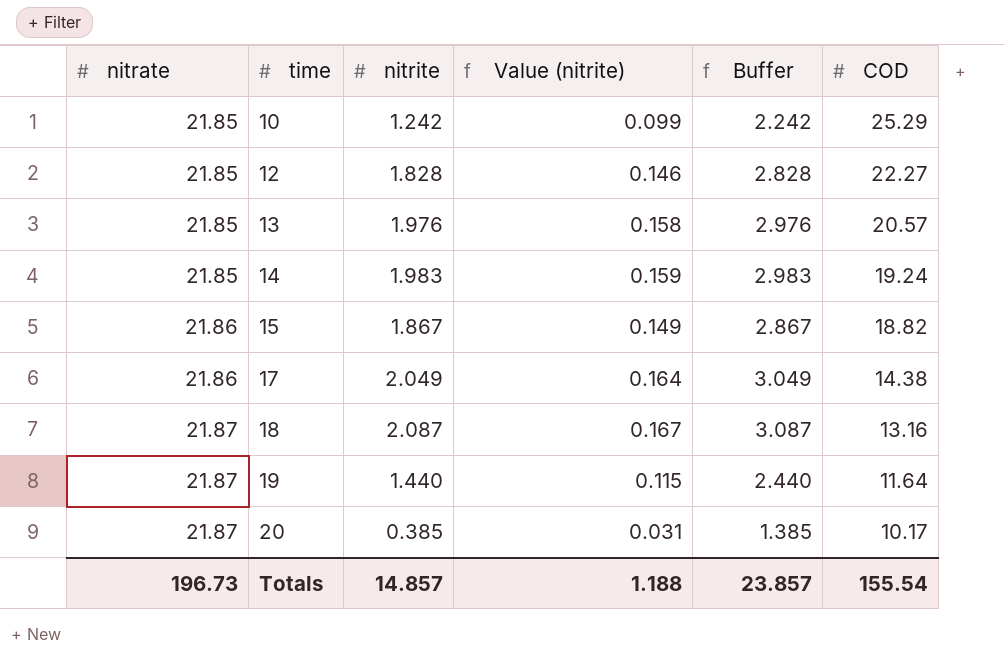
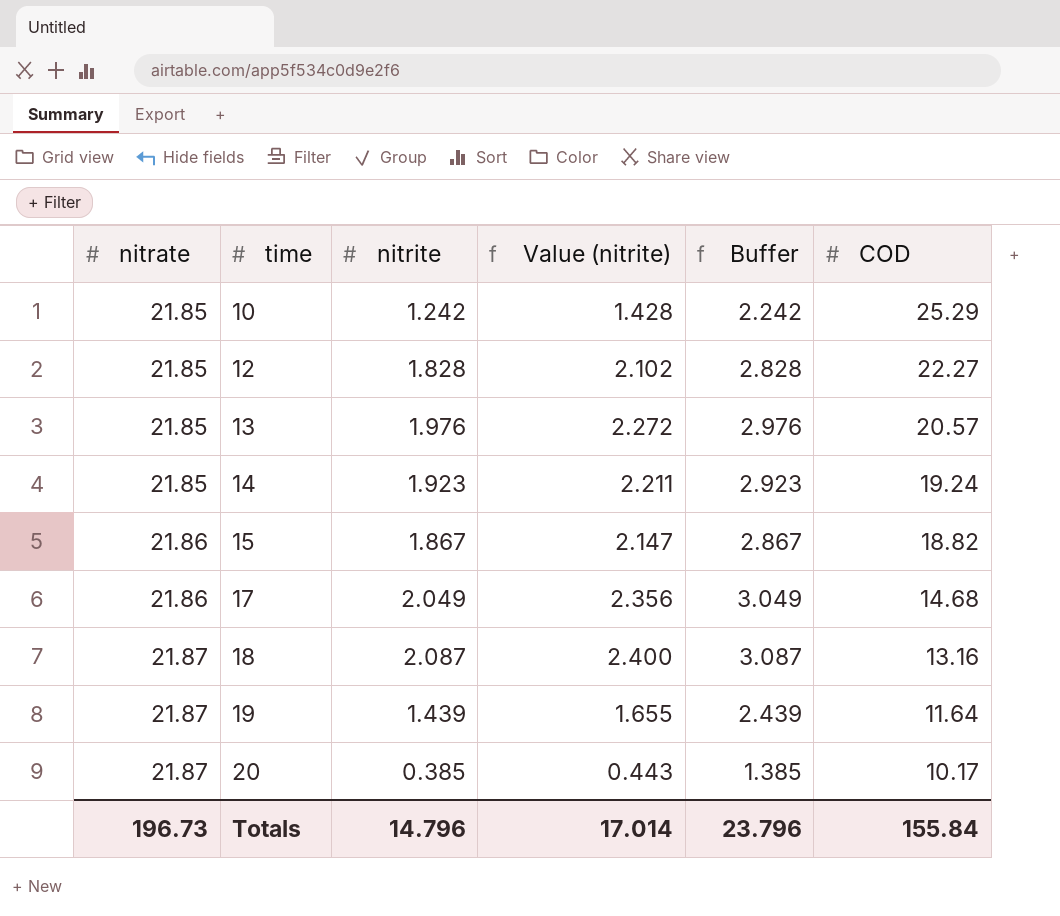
column Value (nitrite) | formula: [nitrite] * 0.08 -> [nitrite] * 1.15
14 | nitrite: 1.983 -> 1.923
14 | Buffer: 2.983 -> 2.923
17 | COD: 14.38 -> 14.68
19 | nitrite: 1.440 -> 1.439
19 | Buffer: 2.440 -> 2.439
Totals | nitrite: 14.857 -> 14.796
Totals | Value (nitrite): 1.188 -> 17.014
Totals | Buffer: 23.857 -> 23.796
Totals | COD: 155.54 -> 155.84

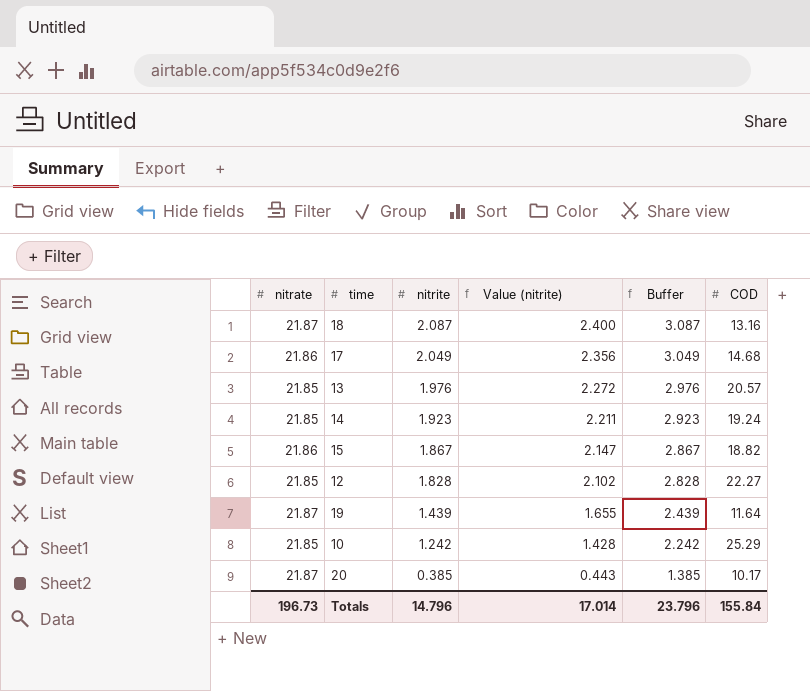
row order: nitrate ascending -> nitrite descending

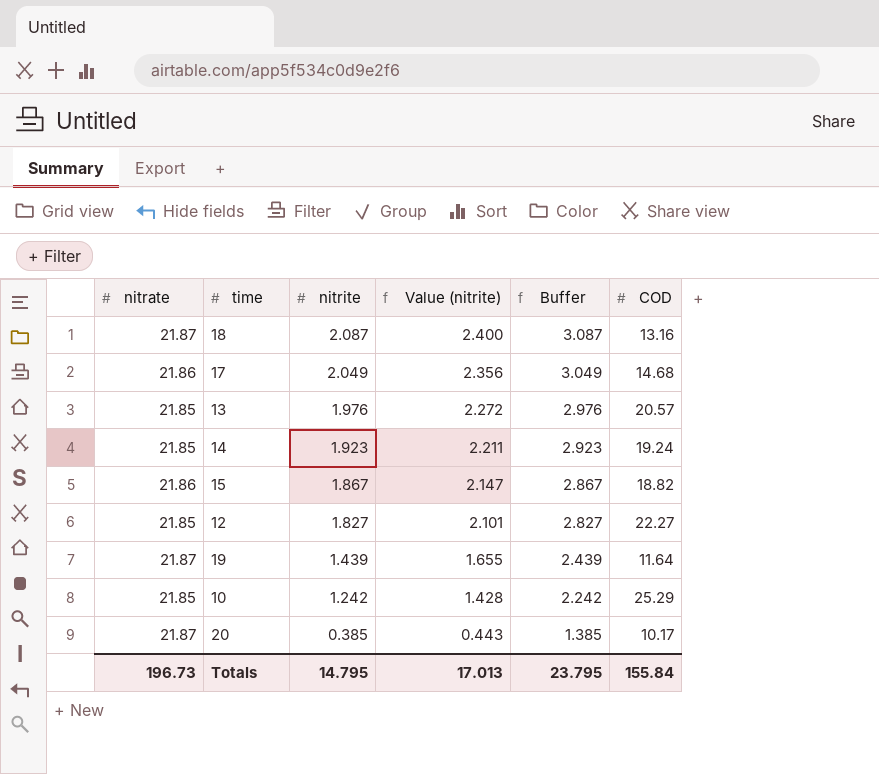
12 | nitrite: 1.828 -> 1.827
12 | Value (nitrite): 2.102 -> 2.101
12 | Buffer: 2.828 -> 2.827
Totals | nitrite: 14.796 -> 14.795
Totals | Value (nitrite): 17.014 -> 17.013
Totals | Buffer: 23.796 -> 23.795

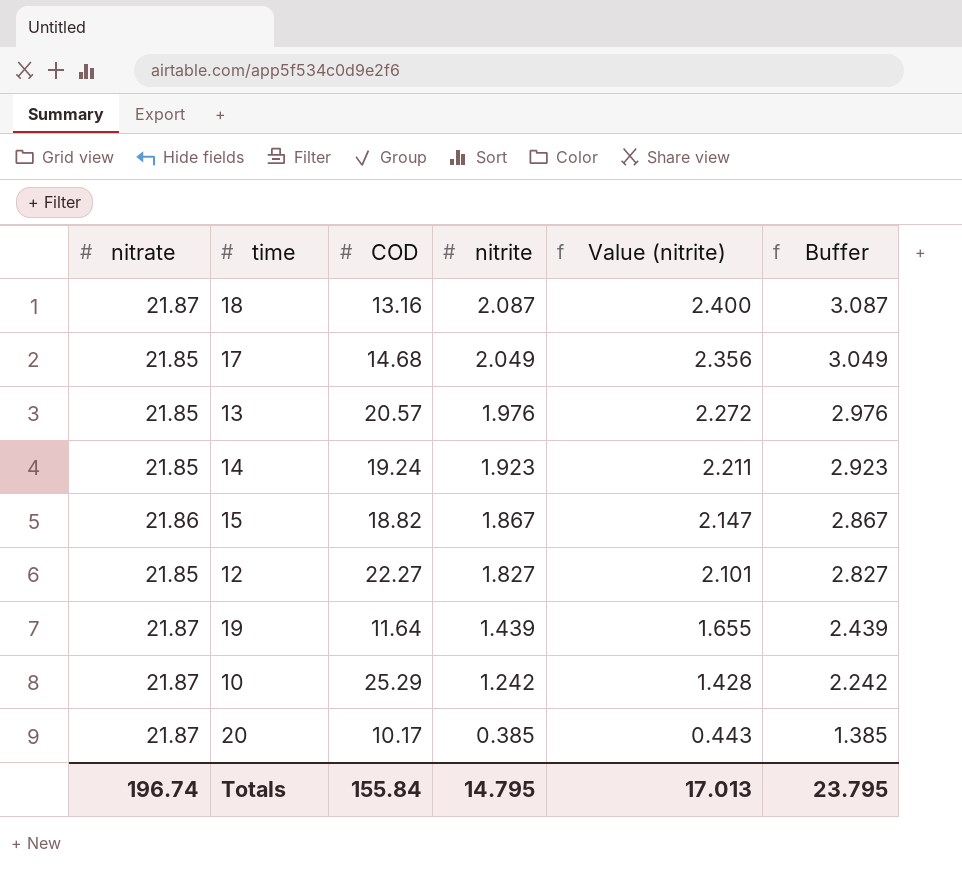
column COD | position: 6 -> 3
17 | nitrate: 21.86 -> 21.85
10 | nitrate: 21.85 -> 21.87
Totals | nitrate: 196.73 -> 196.74

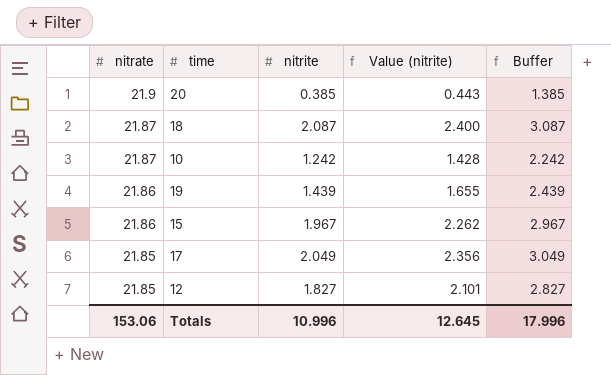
row order: nitrite descending -> nitrate descending
column COD | position: 3 -> none
row 13: 21.85 | 20.57 | 1.976 | 2.272 | 2.976 -> none
row 14: 21.85 | 19.24 | 1.923 | 2.211 | 2.923 -> none
20 | nitrate: 21.87 -> 21.9
19 | nitrate: 21.87 -> 21.86
15 | nitrite: 1.867 -> 1.967
15 | Value (nitrite): 2.147 -> 2.262
15 | Buffer: 2.867 -> 2.967
Totals | nitrate: 196.74 -> 153.06
Totals | nitrite: 14.795 -> 10.996
Totals | Value (nitrite): 17.013 -> 12.645
Totals | Buffer: 23.795 -> 17.996

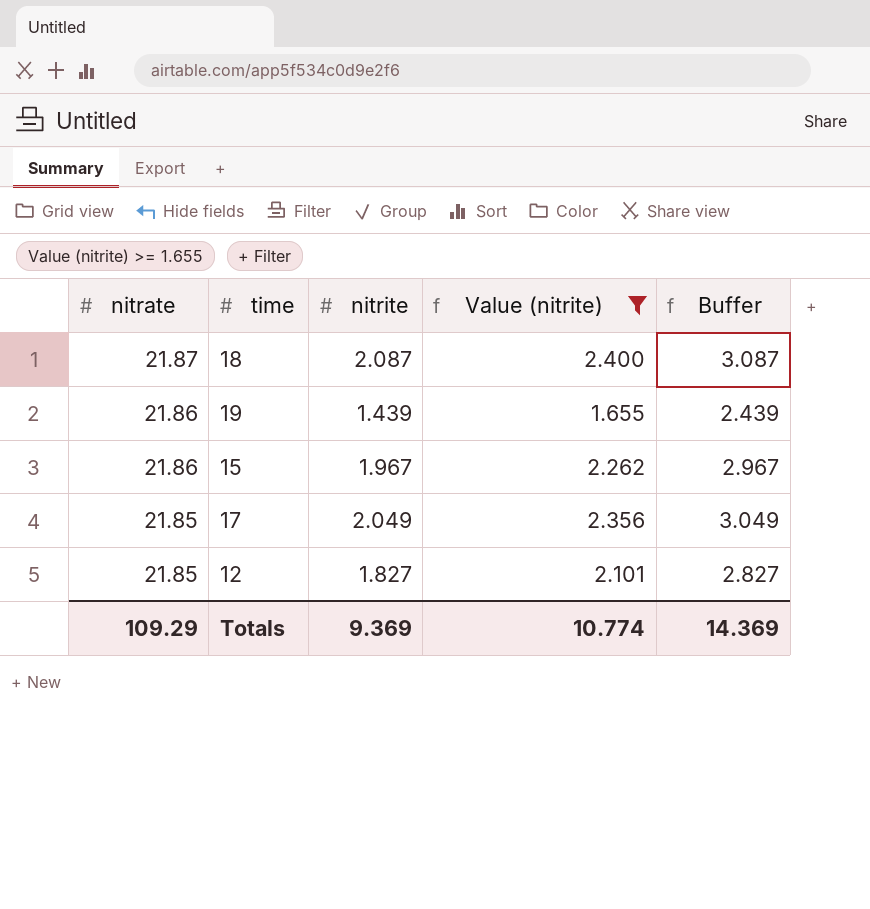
filter: none -> Value (nitrite) >= 1.655
Totals | nitrate: 153.06 -> 109.29
Totals | nitrite: 10.996 -> 9.369
Totals | Value (nitrite): 12.645 -> 10.774
Totals | Buffer: 17.996 -> 14.369

